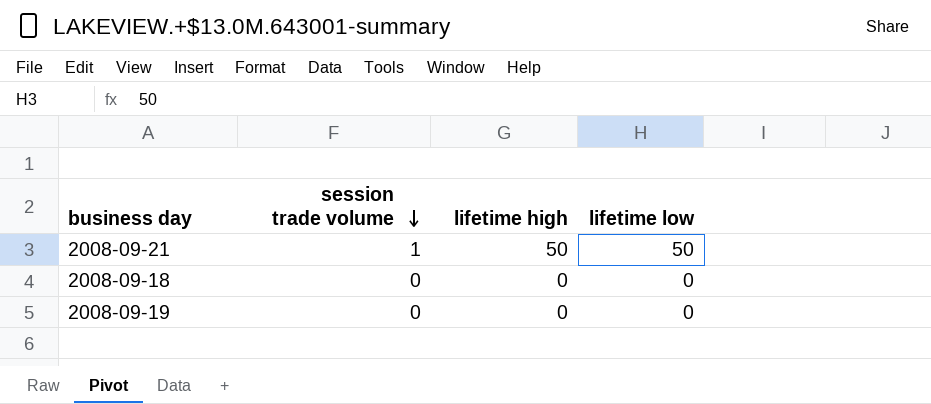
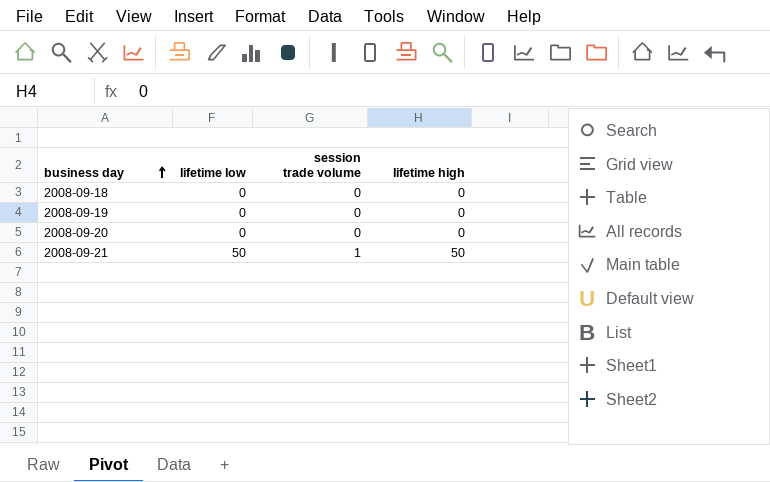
row order: session trade volume descending -> business day ascending
column lifetime low | position: 4 -> 2
row 2008-09-20: none -> 0 | 0 | 0

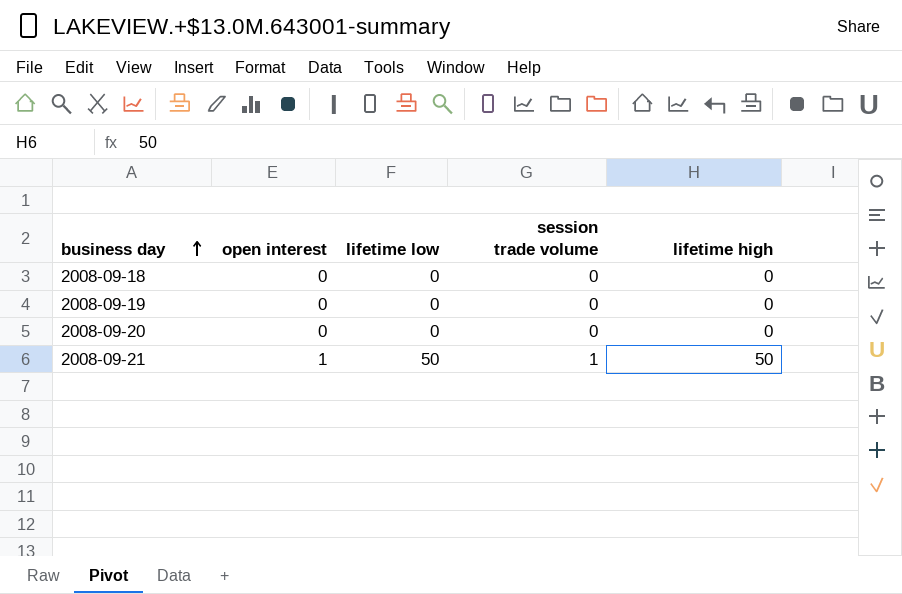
column open interest | position: none -> 2

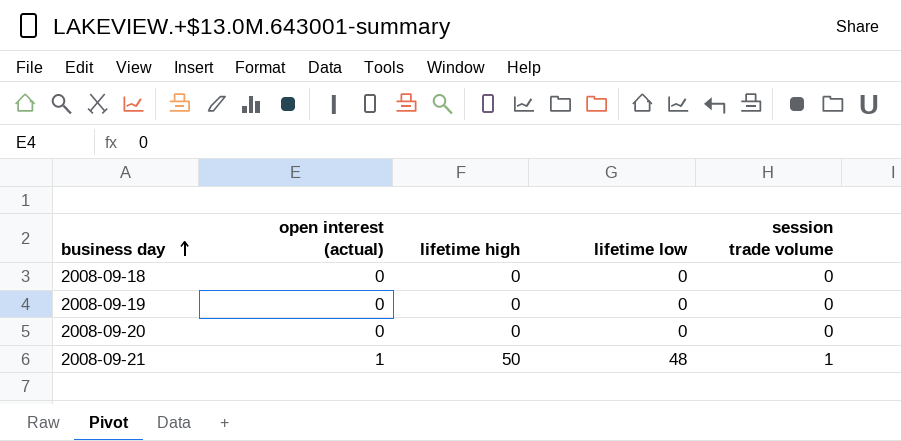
column name: open interest -> open interest (actual)
column lifetime high | position: 5 -> 3
2008-09-21 | lifetime low: 50 -> 48

